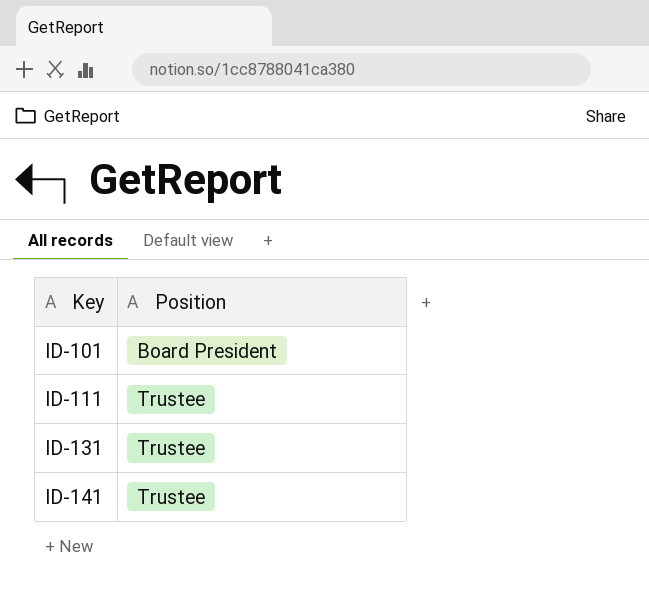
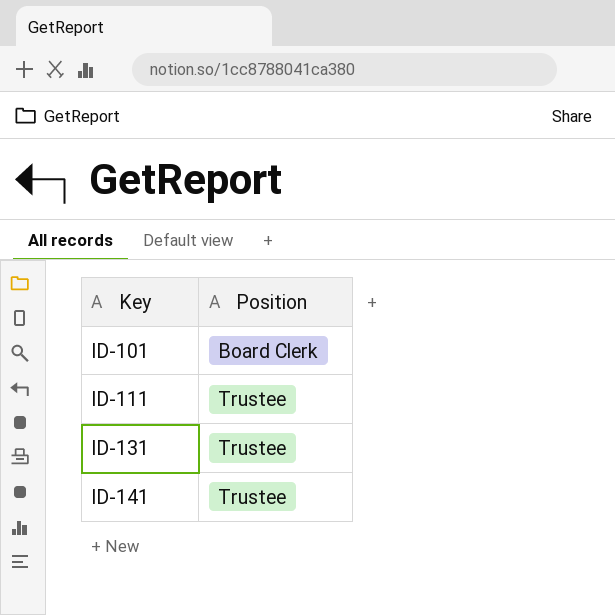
ID-101 | Position: Board President -> Board Clerk

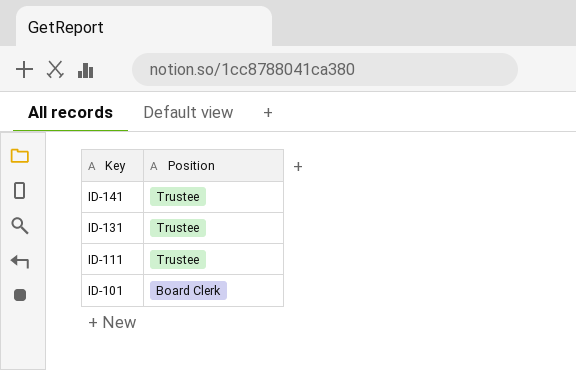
row order: Key ascending -> Key descending

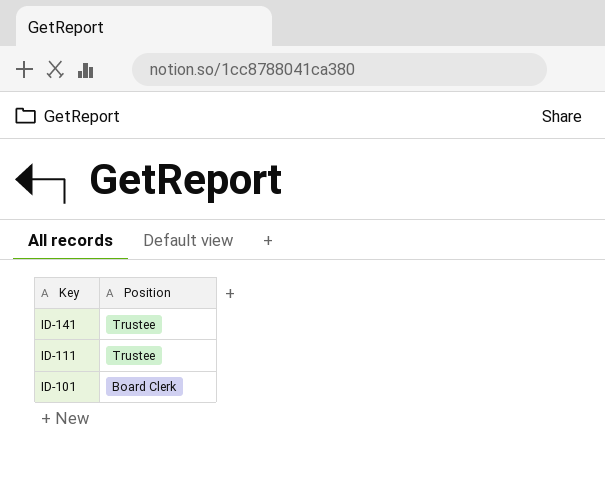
row ID-131: Trustee -> none

